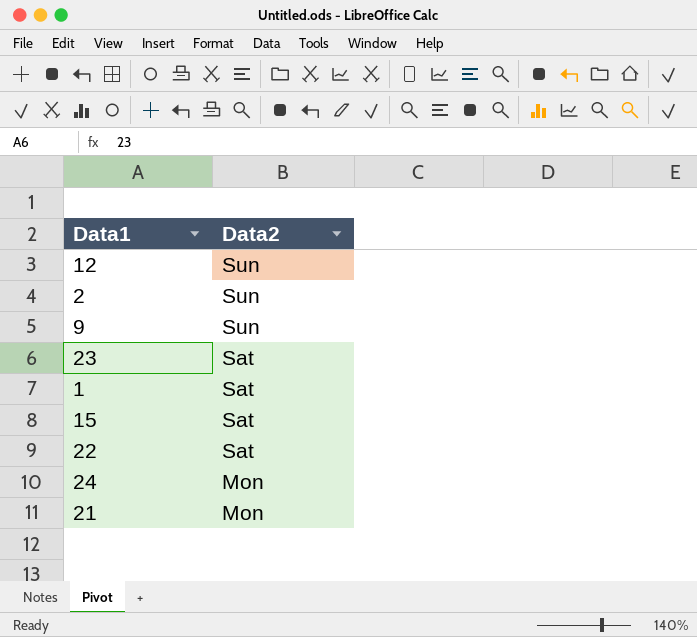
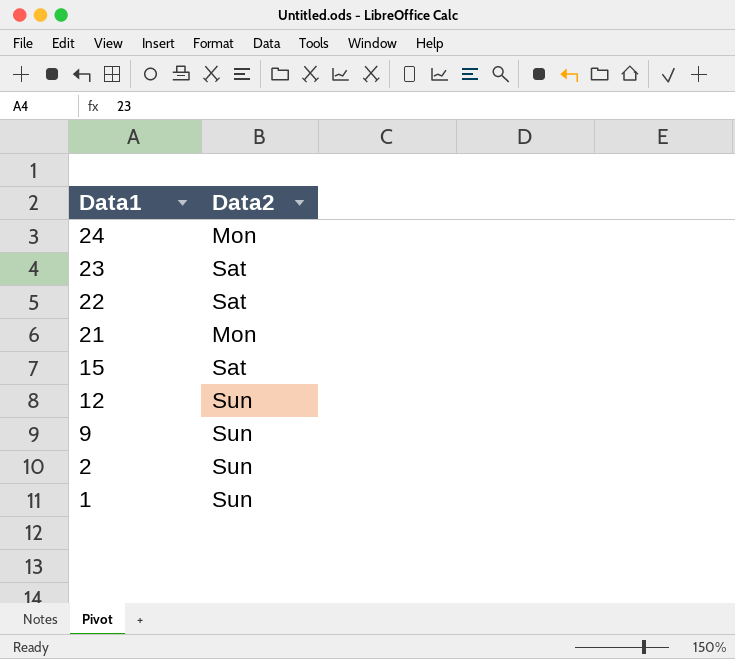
row order: Data2 descending -> Data1 descending
1 | Data2: Sat -> Sun

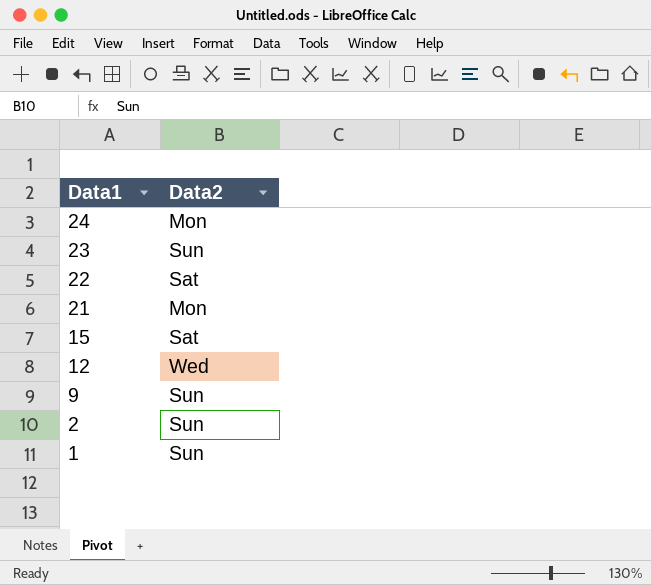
23 | Data2: Sat -> Sun
12 | Data2: Sun -> Wed

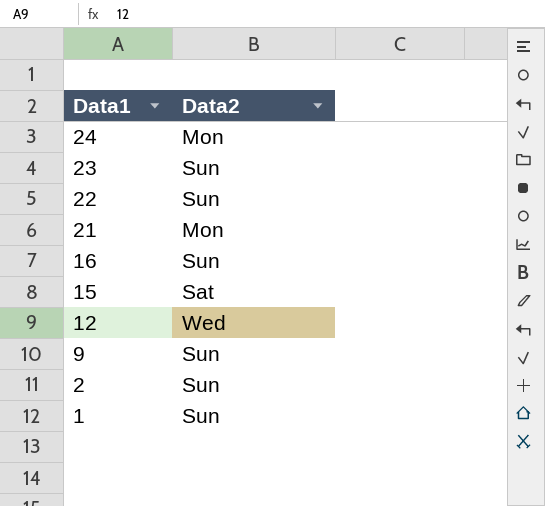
22 | Data2: Sat -> Sun
row 16: none -> Sun

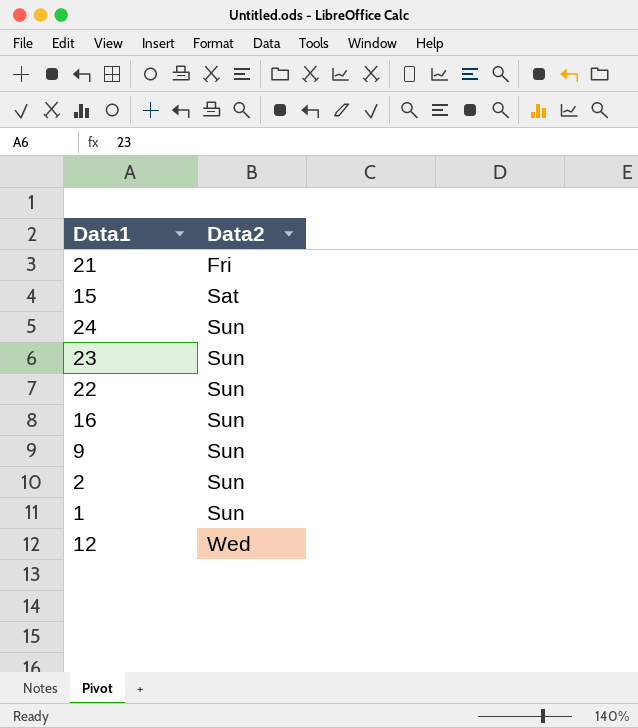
row order: Data1 descending -> Data2 ascending
21 | Data2: Mon -> Fri
24 | Data2: Mon -> Sun

